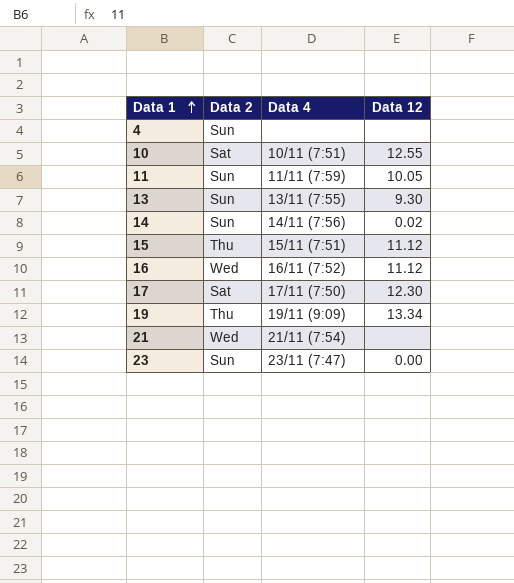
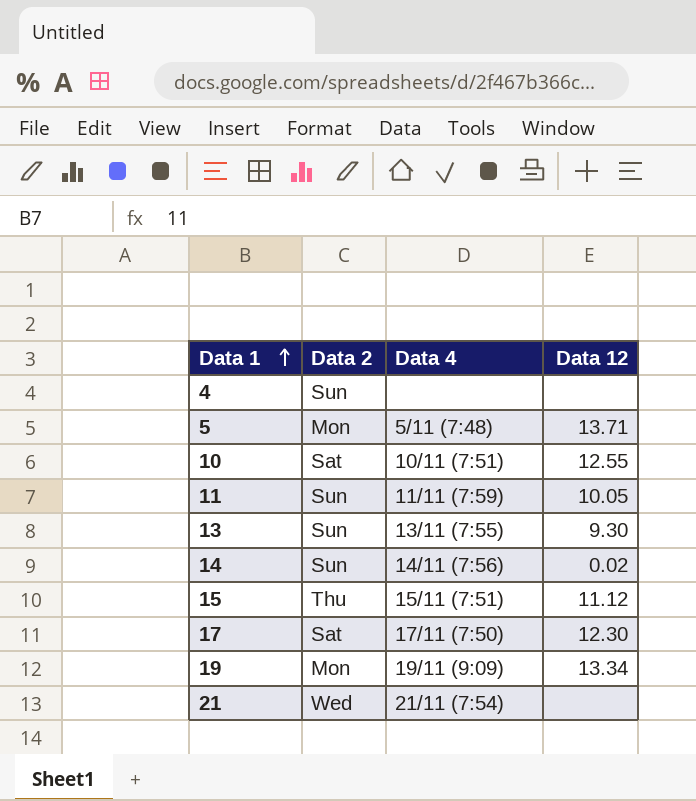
row 16: Wed | 16/11 (7:52) | 11.12 -> none
row 23: Sun | 23/11 (7:47) | 0.00 -> none
row 5: none -> Mon | 5/11 (7:48) | 13.71
19 | Data 2: Thu -> Mon

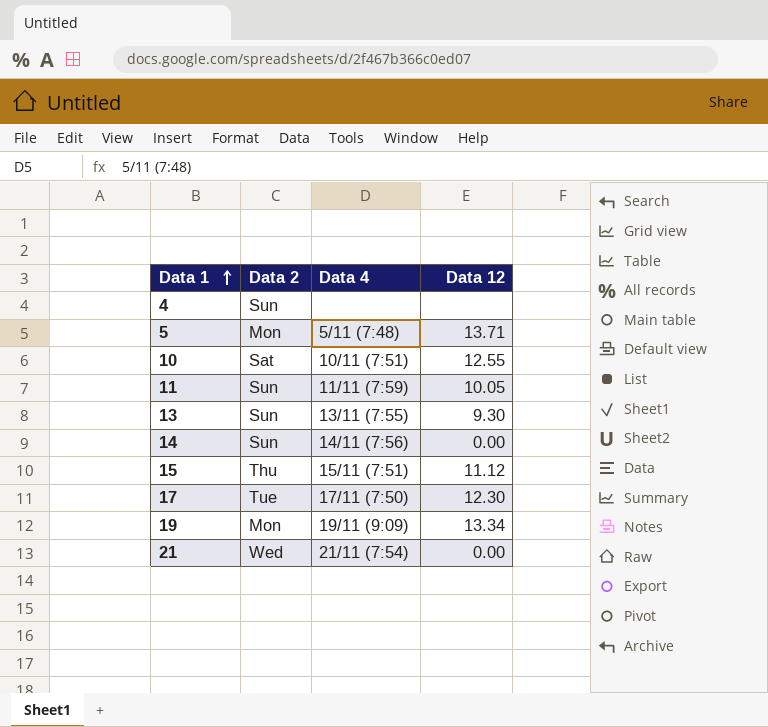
14 | Data 12: 0.02 -> 0.00
17 | Data 2: Sat -> Tue
21 | Data 12: none -> 0.00

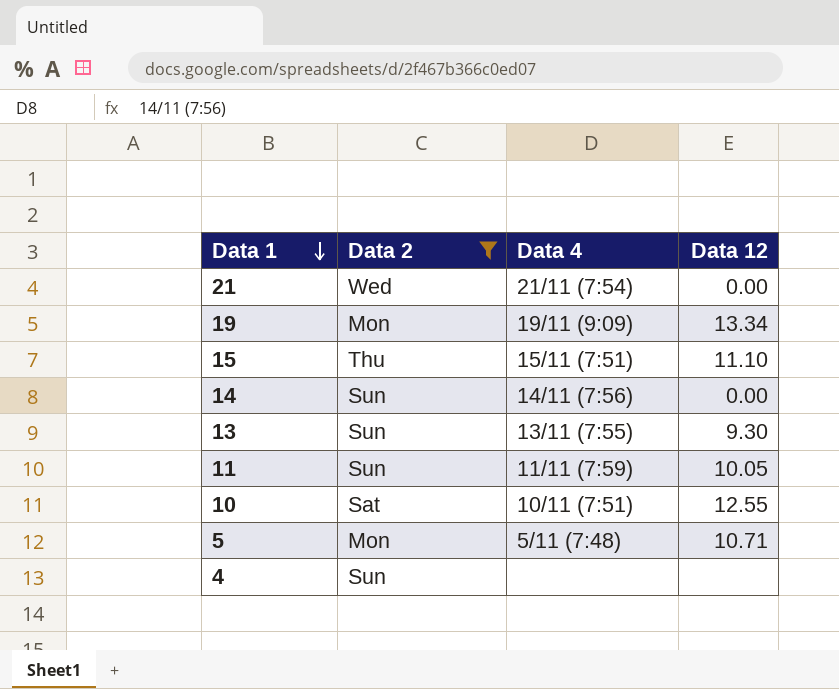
filter: none -> Data 2 != Tue
row order: Data 1 ascending -> Data 1 descending
15 | Data 12: 11.12 -> 11.10
5 | Data 12: 13.71 -> 10.71

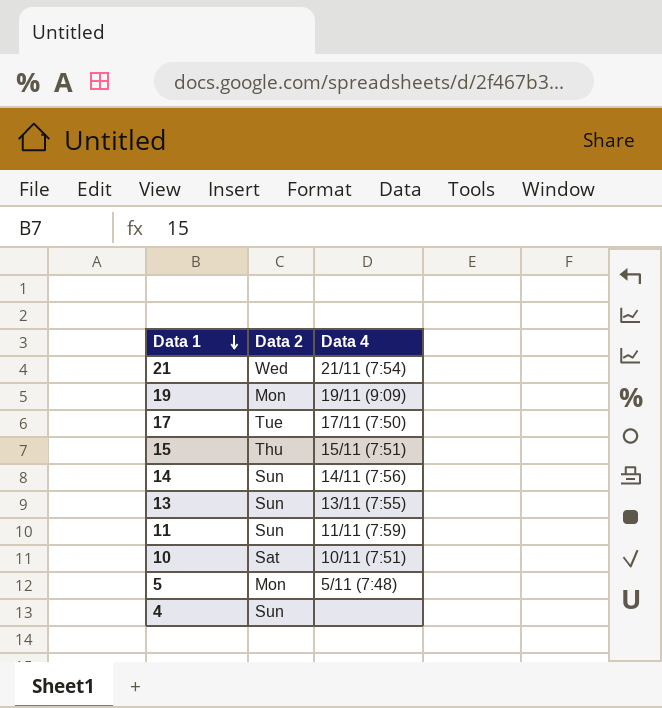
filter: Data 2 != Tue -> none
column Data 12 | position: 4 -> none

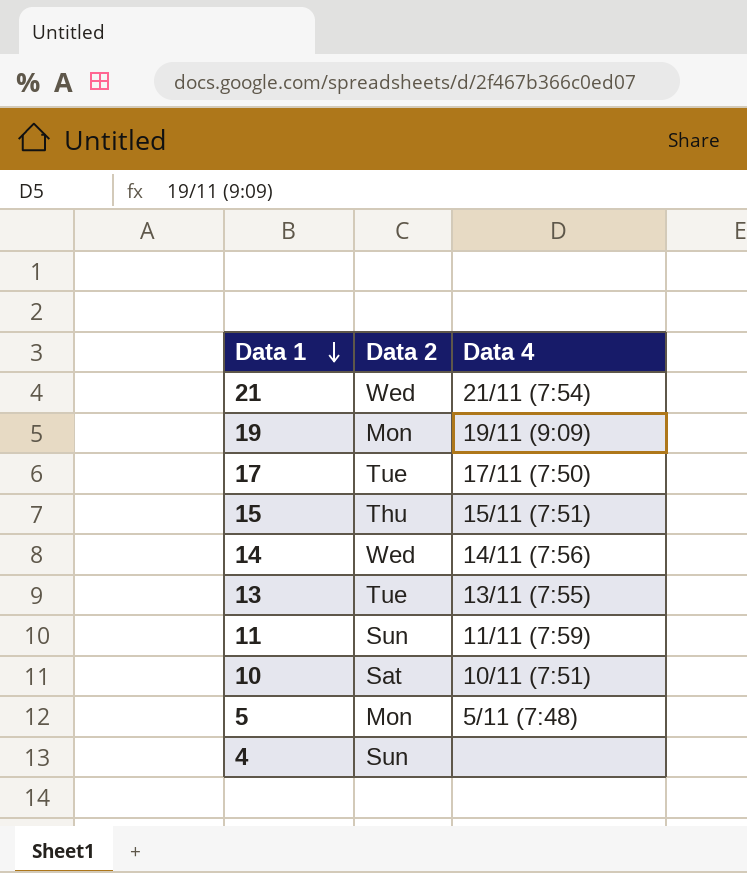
14 | Data 2: Sun -> Wed
13 | Data 2: Sun -> Tue

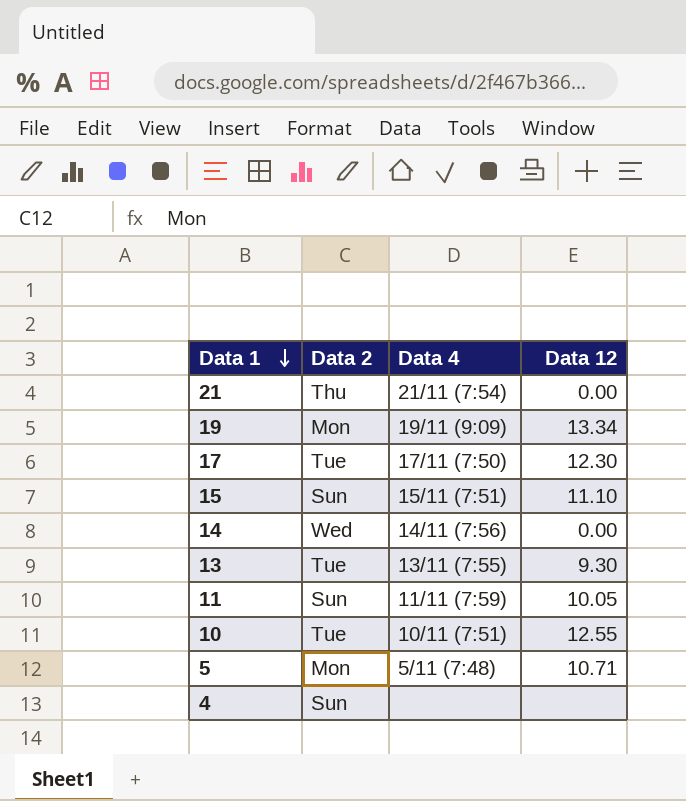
column Data 12 | position: none -> 4
21 | Data 2: Wed -> Thu
15 | Data 2: Thu -> Sun
10 | Data 2: Sat -> Tue

